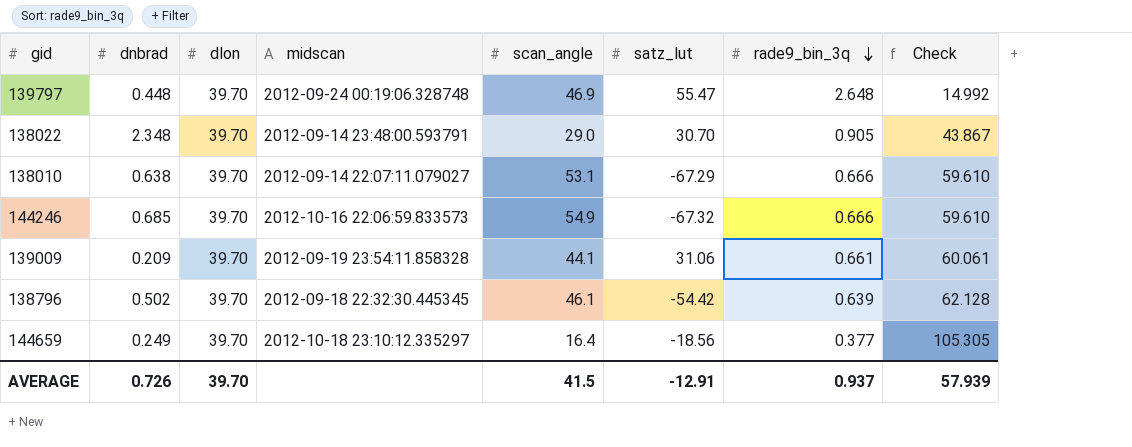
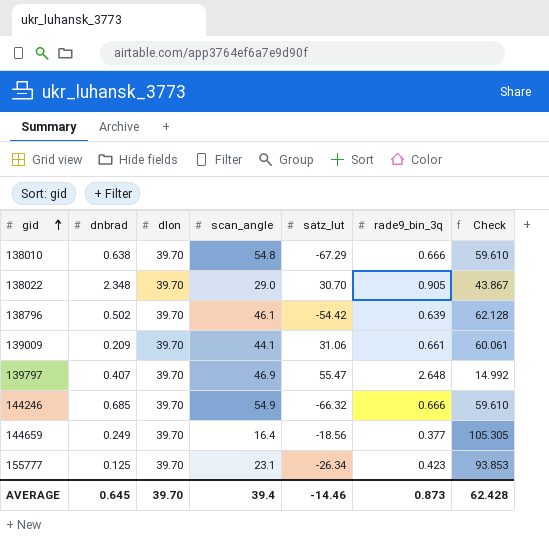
row order: rade9_bin_3q descending -> gid ascending
column midscan | position: 4 -> none
138010 | scan_angle: 53.1 -> 54.8
139797 | dnbrad: 0.448 -> 0.407
144246 | satz_lut: -67.32 -> -66.32
row 155777: none -> 0.125 | 39.70 | 23.1 | -26.34 | 0.423 | 93.853
AVERAGE | dnbrad: 0.726 -> 0.645
AVERAGE | scan_angle: 41.5 -> 39.4
AVERAGE | satz_lut: -12.91 -> -14.46
AVERAGE | rade9_bin_3q: 0.937 -> 0.873
AVERAGE | Check: 57.939 -> 62.428

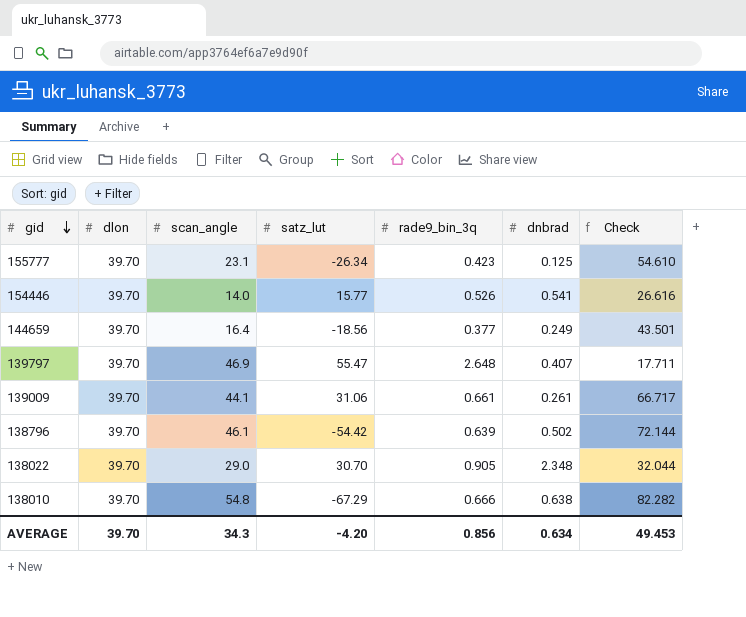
row order: gid ascending -> gid descending
column dnbrad | position: 2 -> 6
column Check | formula: [dlon] / [rade9_bin_3q] -> [scan_angle] / [rade9_bin_3q]
row 144246: 0.685 | 39.70 | 54.9 | -66.32 | 0.666 | 59.610 -> none
row 154446: none -> 39.70 | 14.0 | 15.77 | 0.526 | 0.541 | 26.616
139009 | dnbrad: 0.209 -> 0.261
AVERAGE | scan_angle: 39.4 -> 34.3
AVERAGE | satz_lut: -14.46 -> -4.20
AVERAGE | rade9_bin_3q: 0.873 -> 0.856
AVERAGE | dnbrad: 0.645 -> 0.634
AVERAGE | Check: 62.428 -> 49.453

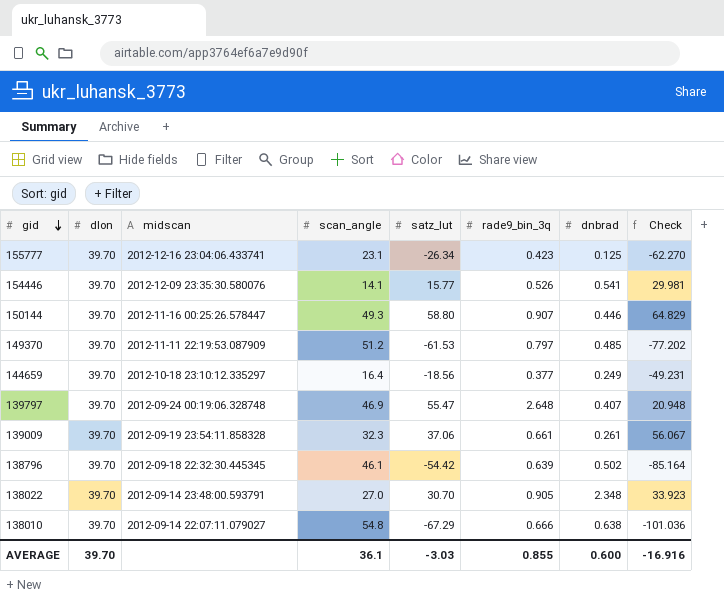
column midscan | position: none -> 3
column Check | formula: [scan_angle] / [rade9_bin_3q] -> [satz_lut] / [rade9_bin_3q]
154446 | scan_angle: 14.0 -> 14.1
row 150144: none -> 39.70 | 2012-11-16 00:25:26.578447 | 49.3 | 58.80 | 0.907 | 0.446 | 64.829
row 149370: none -> 39.70 | 2012-11-11 22:19:53.087909 | 51.2 | -61.53 | 0.797 | 0.485 | -77.202
139009 | scan_angle: 44.1 -> 32.3
139009 | satz_lut: 31.06 -> 37.06
138022 | scan_angle: 29.0 -> 27.0
AVERAGE | scan_angle: 34.3 -> 36.1
AVERAGE | satz_lut: -4.20 -> -3.03
AVERAGE | rade9_bin_3q: 0.856 -> 0.855
AVERAGE | dnbrad: 0.634 -> 0.600
AVERAGE | Check: 49.453 -> -16.916

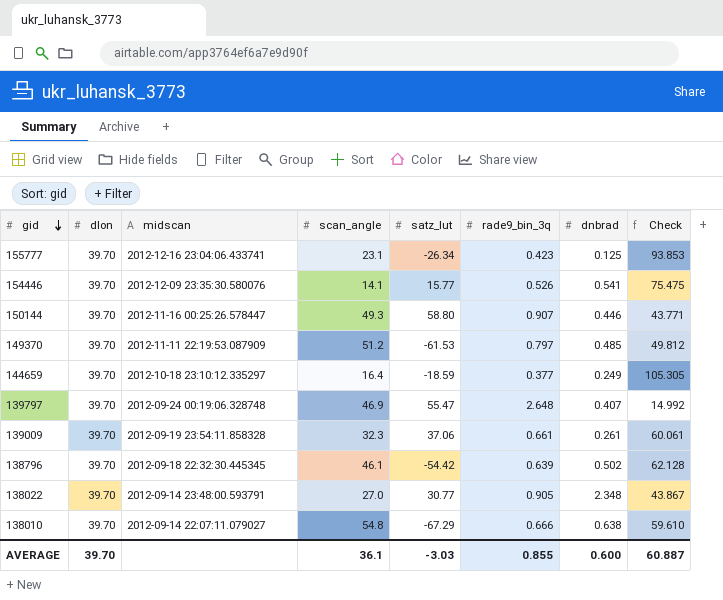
column Check | formula: [satz_lut] / [rade9_bin_3q] -> [dlon] / [rade9_bin_3q]
144659 | satz_lut: -18.56 -> -18.59
138022 | satz_lut: 30.70 -> 30.77
AVERAGE | Check: -16.916 -> 60.887

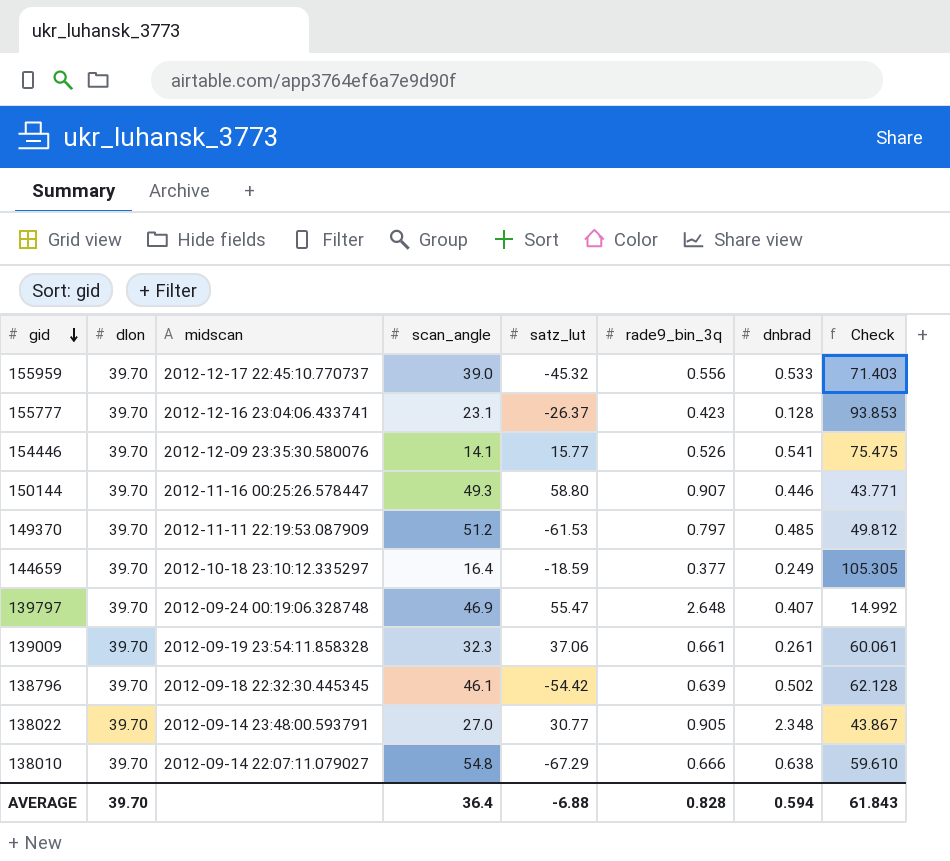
row 155959: none -> 39.70 | 2012-12-17 22:45:10.770737 | 39.0 | -45.32 | 0.556 | 0.533 | 71.403
155777 | satz_lut: -26.34 -> -26.37
155777 | dnbrad: 0.125 -> 0.128
AVERAGE | scan_angle: 36.1 -> 36.4
AVERAGE | satz_lut: -3.03 -> -6.88
AVERAGE | rade9_bin_3q: 0.855 -> 0.828
AVERAGE | dnbrad: 0.600 -> 0.594
AVERAGE | Check: 60.887 -> 61.843

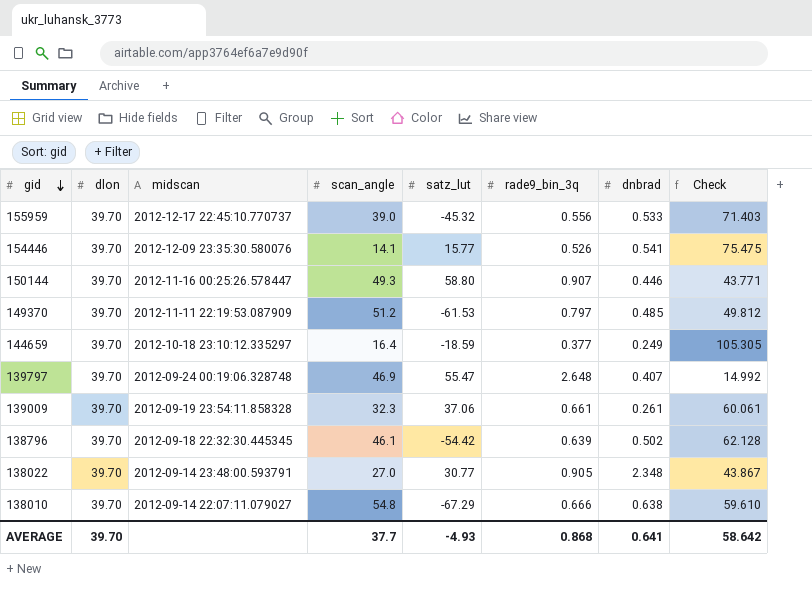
row 155777: 39.70 | 2012-12-16 23:04:06.433741 | 23.1 | -26.37 | 0.423 | 0.128 | 93.853 -> none
AVERAGE | scan_angle: 36.4 -> 37.7
AVERAGE | satz_lut: -6.88 -> -4.93
AVERAGE | rade9_bin_3q: 0.828 -> 0.868
AVERAGE | dnbrad: 0.594 -> 0.641
AVERAGE | Check: 61.843 -> 58.642

